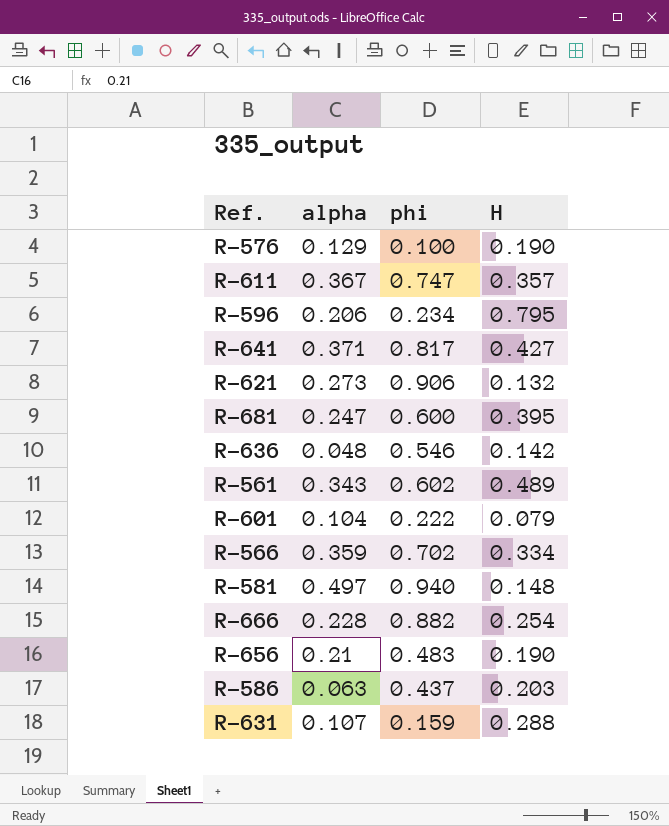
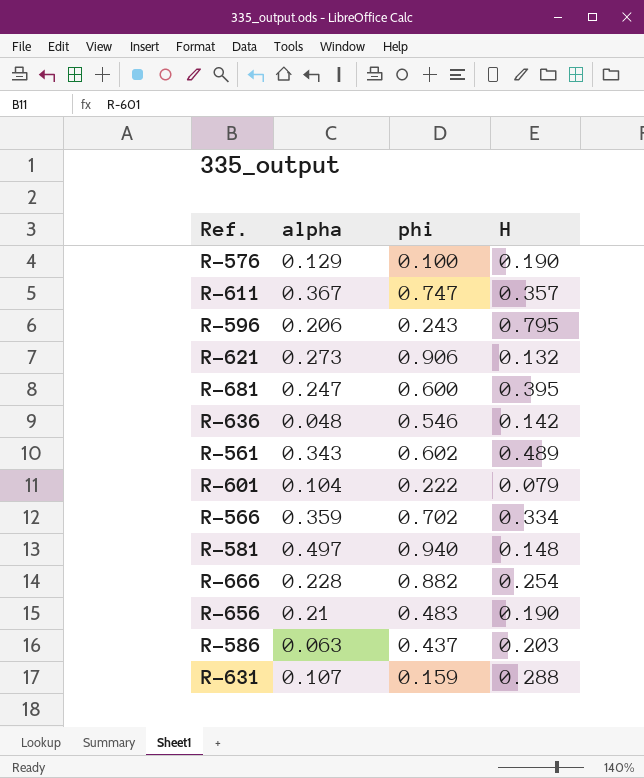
row R-641: 0.371 | 0.817 | 0.427 -> none
R-596 | phi: 0.234 -> 0.243

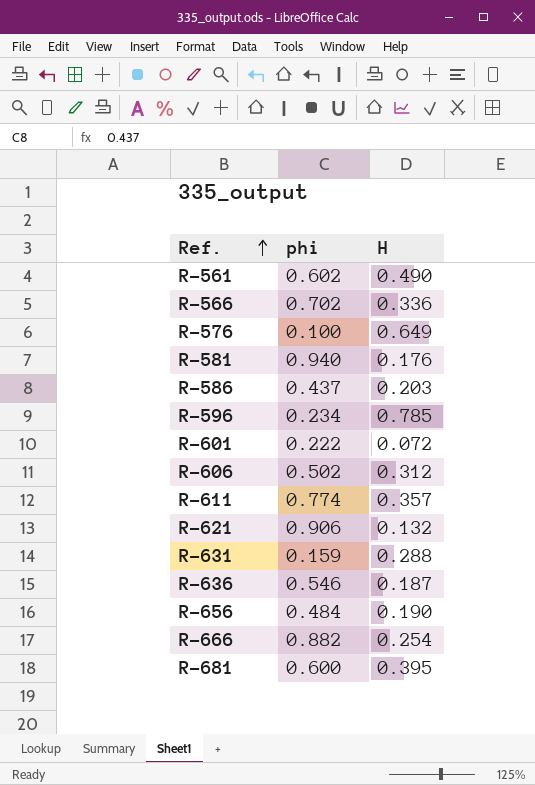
row order: none -> Ref. ascending
column alpha | position: 2 -> none
R-561 | H: 0.489 -> 0.490
R-566 | H: 0.334 -> 0.336
R-576 | H: 0.190 -> 0.649
R-581 | H: 0.148 -> 0.176
R-596 | phi: 0.243 -> 0.234
R-596 | H: 0.795 -> 0.785
R-601 | H: 0.079 -> 0.072
row R-606: none -> 0.502 | 0.312
R-611 | phi: 0.747 -> 0.774
R-636 | H: 0.142 -> 0.187
R-656 | phi: 0.483 -> 0.484

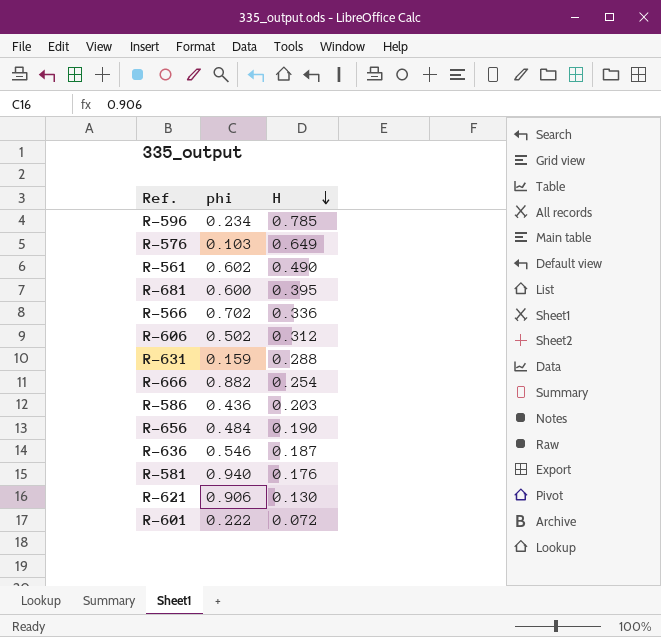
row order: Ref. ascending -> H descending
row R-611: 0.774 | 0.357 -> none
R-576 | phi: 0.100 -> 0.103
R-586 | phi: 0.437 -> 0.436
R-621 | H: 0.132 -> 0.130

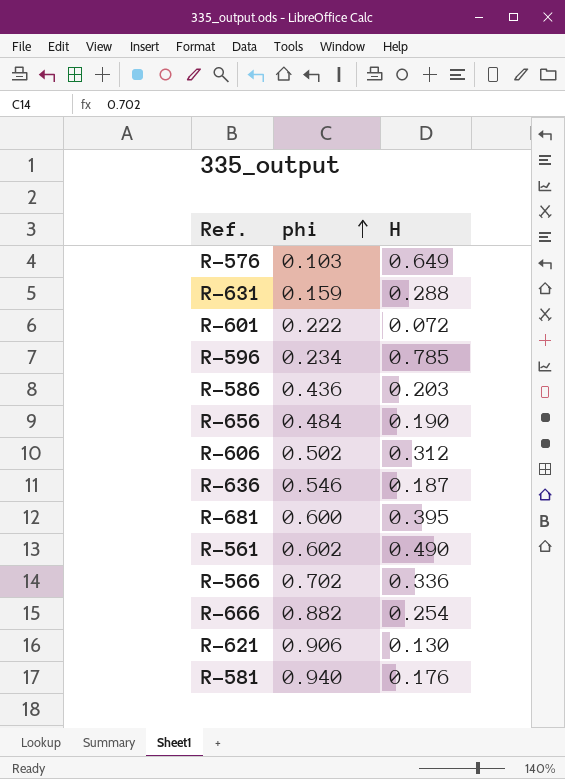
row order: H descending -> phi ascending

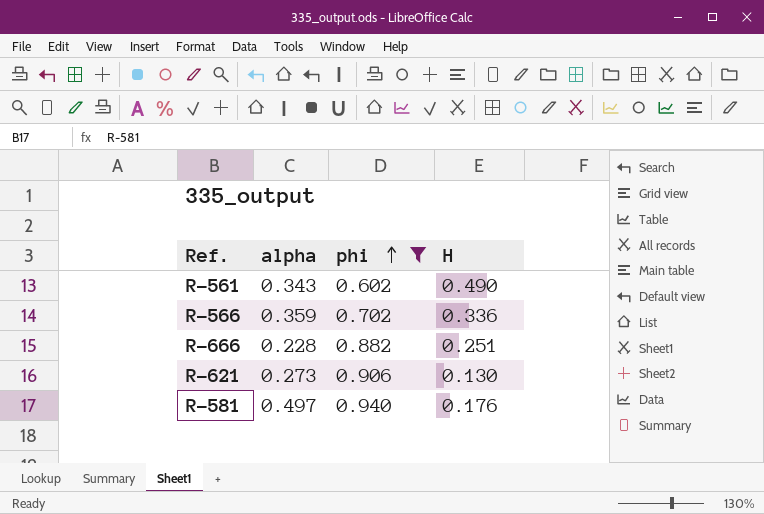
filter: none -> phi >= 0.602
column alpha | position: none -> 2
R-666 | H: 0.254 -> 0.251

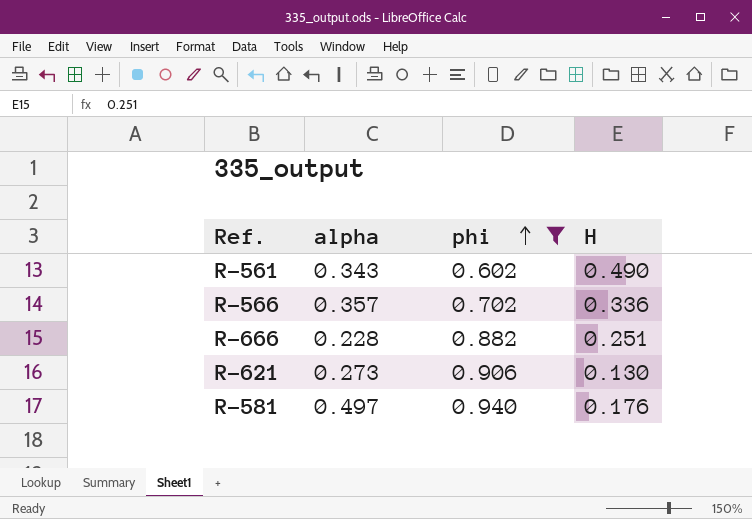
R-566 | alpha: 0.359 -> 0.357

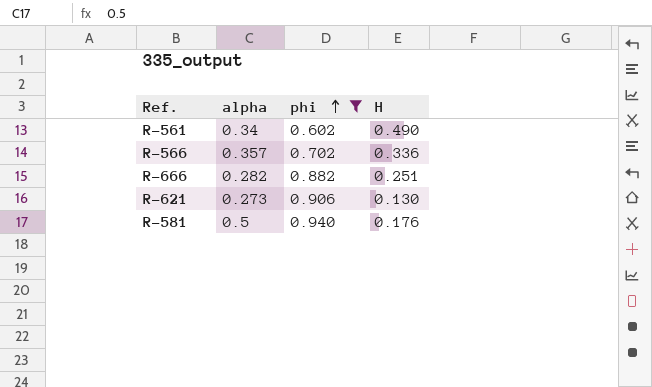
R-561 | alpha: 0.343 -> 0.34
R-666 | alpha: 0.228 -> 0.282
R-581 | alpha: 0.497 -> 0.5

